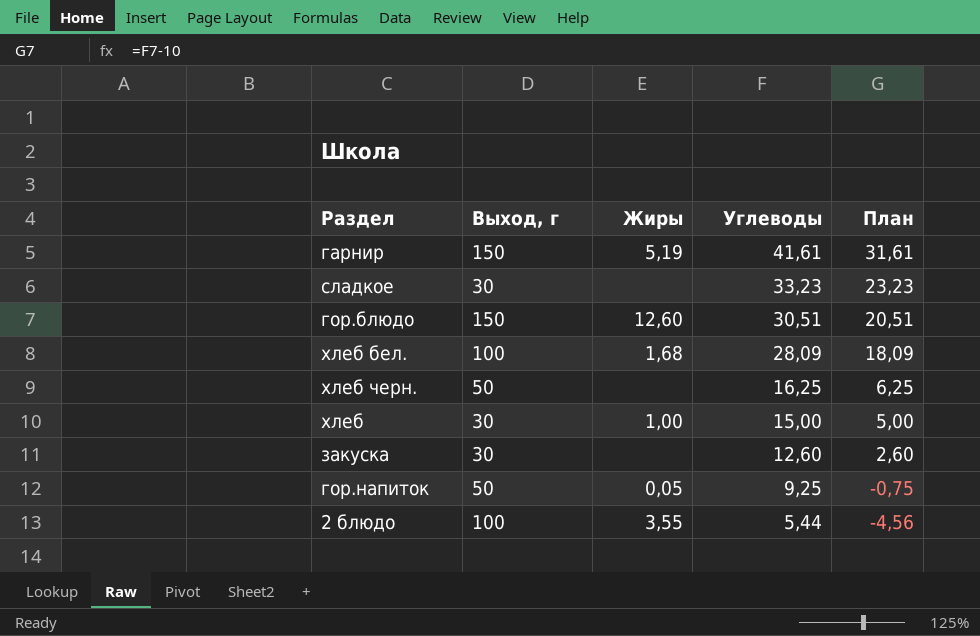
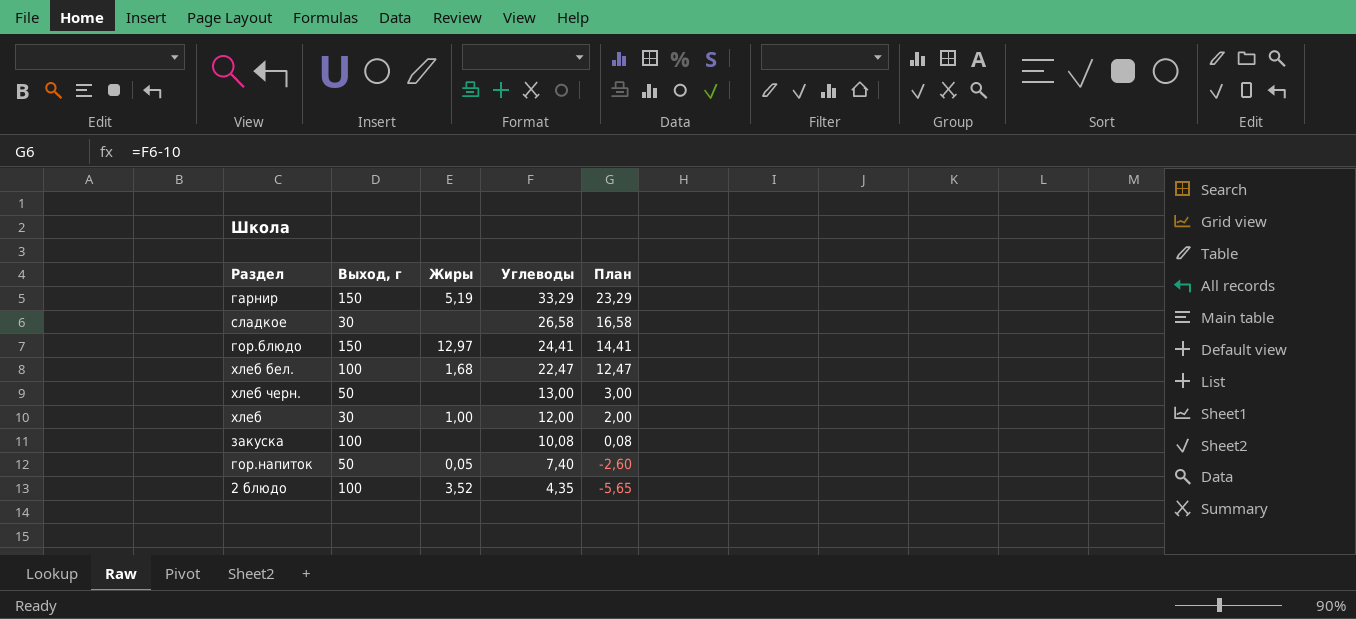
гарнир | Углеводы: 41,61 -> 33,29
гарнир | План: 31,61 -> 23,29
сладкое | Углеводы: 33,23 -> 26,58
сладкое | План: 23,23 -> 16,58
гор.блюдо | Жиры: 12,60 -> 12,97
гор.блюдо | Углеводы: 30,51 -> 24,41
гор.блюдо | План: 20,51 -> 14,41
хлеб бел. | Углеводы: 28,09 -> 22,47
хлеб бел. | План: 18,09 -> 12,47
хлеб черн. | Углеводы: 16,25 -> 13,00
хлеб черн. | План: 6,25 -> 3,00
хлеб | Углеводы: 15,00 -> 12,00
хлеб | План: 5,00 -> 2,00
закуска | Выход, г: 30 -> 100
закуска | Углеводы: 12,60 -> 10,08
закуска | План: 2,60 -> 0,08
гор.напиток | Углеводы: 9,25 -> 7,40
гор.напиток | План: -0,75 -> -2,60
2 блюдо | Жиры: 3,55 -> 3,52
2 блюдо | Углеводы: 5,44 -> 4,35
2 блюдо | План: -4,56 -> -5,65

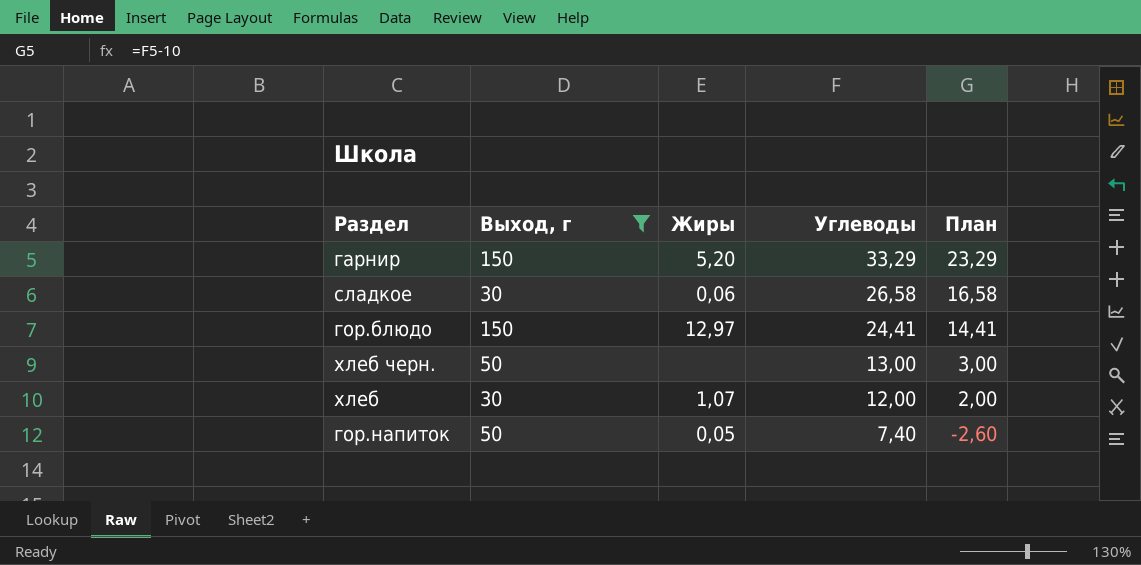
filter: none -> Выход, г != 100
гарнир | Жиры: 5,19 -> 5,20
сладкое | Жиры: none -> 0,06
хлеб | Жиры: 1,00 -> 1,07

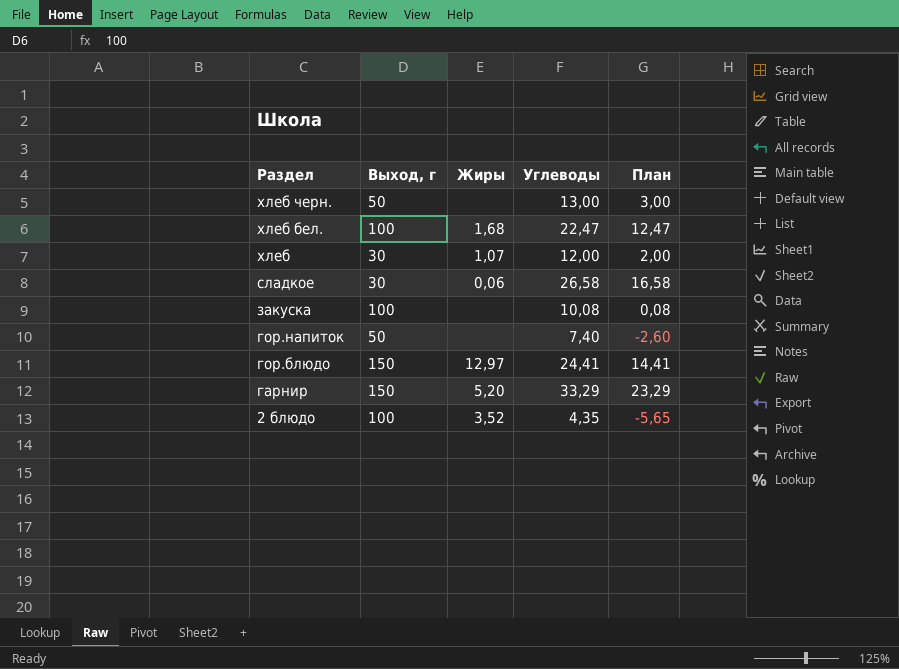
filter: Выход, г != 100 -> none
row order: Углеводы descending -> Раздел descending
гор.напиток | Жиры: 0,05 -> none

